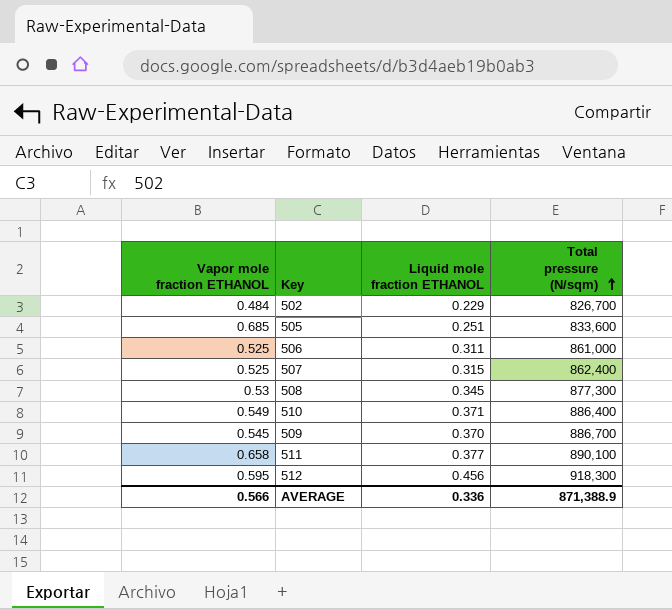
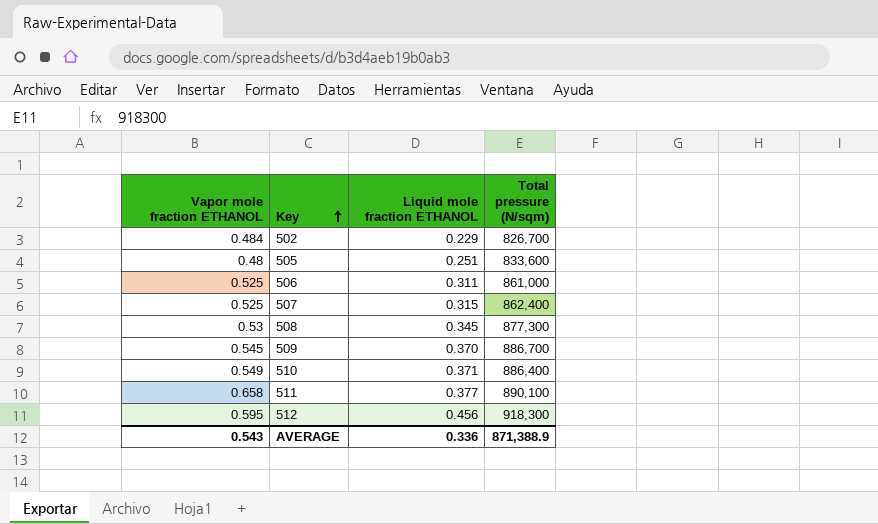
row order: Total pressure (N/sqm) ascending -> Key ascending
505 | Vapor mole fraction ETHANOL: 0.685 -> 0.48
AVERAGE | Vapor mole fraction ETHANOL: 0.566 -> 0.543

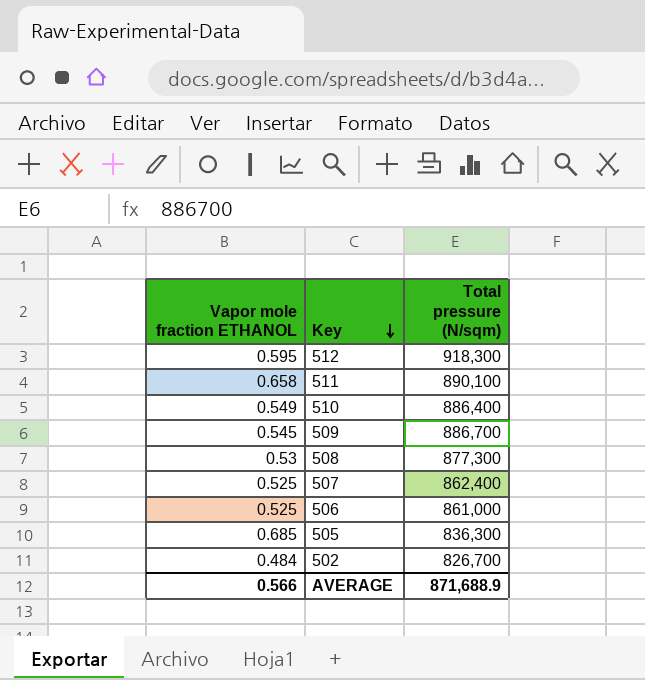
row order: Key ascending -> Key descending
column Liquid mole fraction ETHANOL | position: 3 -> none
505 | Vapor mole fraction ETHANOL: 0.48 -> 0.685
505 | Total pressure (N/sqm): 833,600 -> 836,300
AVERAGE | Vapor mole fraction ETHANOL: 0.543 -> 0.566
AVERAGE | Total pressure (N/sqm): 871,388.9 -> 871,688.9

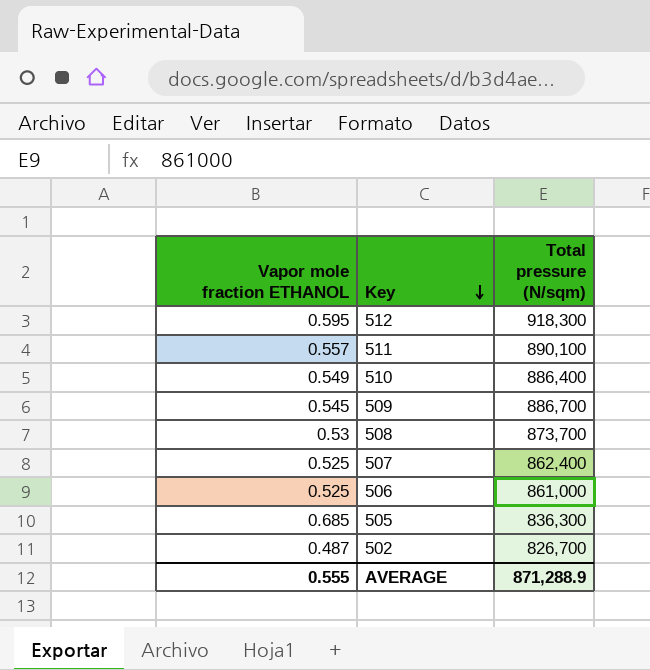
511 | Vapor mole fraction ETHANOL: 0.658 -> 0.557
508 | Total pressure (N/sqm): 877,300 -> 873,700
502 | Vapor mole fraction ETHANOL: 0.484 -> 0.487
AVERAGE | Vapor mole fraction ETHANOL: 0.566 -> 0.555
AVERAGE | Total pressure (N/sqm): 871,688.9 -> 871,288.9

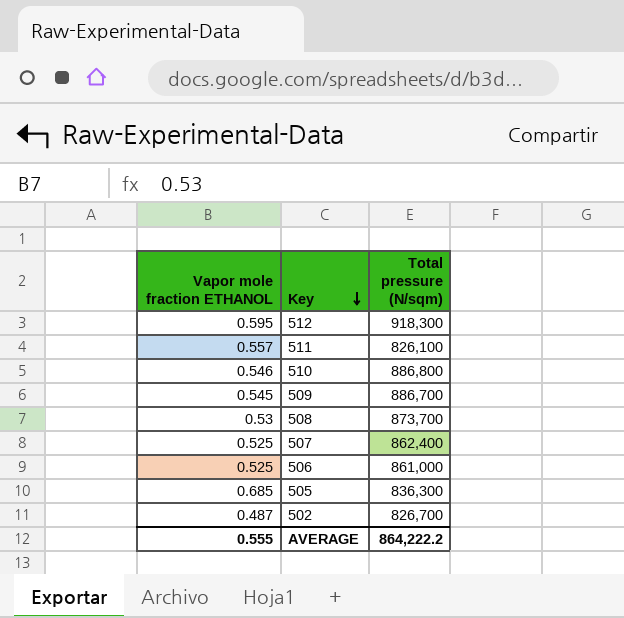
511 | Total pressure (N/sqm): 890,100 -> 826,100
510 | Vapor mole fraction ETHANOL: 0.549 -> 0.546
510 | Total pressure (N/sqm): 886,400 -> 886,800
AVERAGE | Total pressure (N/sqm): 871,288.9 -> 864,222.2

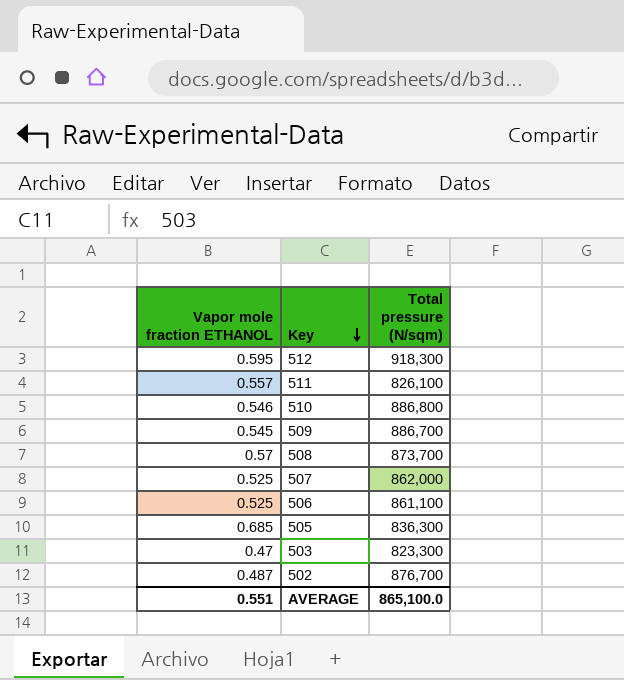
508 | Vapor mole fraction ETHANOL: 0.53 -> 0.57
507 | Total pressure (N/sqm): 862,400 -> 862,000
506 | Total pressure (N/sqm): 861,000 -> 861,100
row 503: none -> 0.47 | 823,300
502 | Total pressure (N/sqm): 826,700 -> 876,700
AVERAGE | Vapor mole fraction ETHANOL: 0.555 -> 0.551
AVERAGE | Total pressure (N/sqm): 864,222.2 -> 865,100.0

